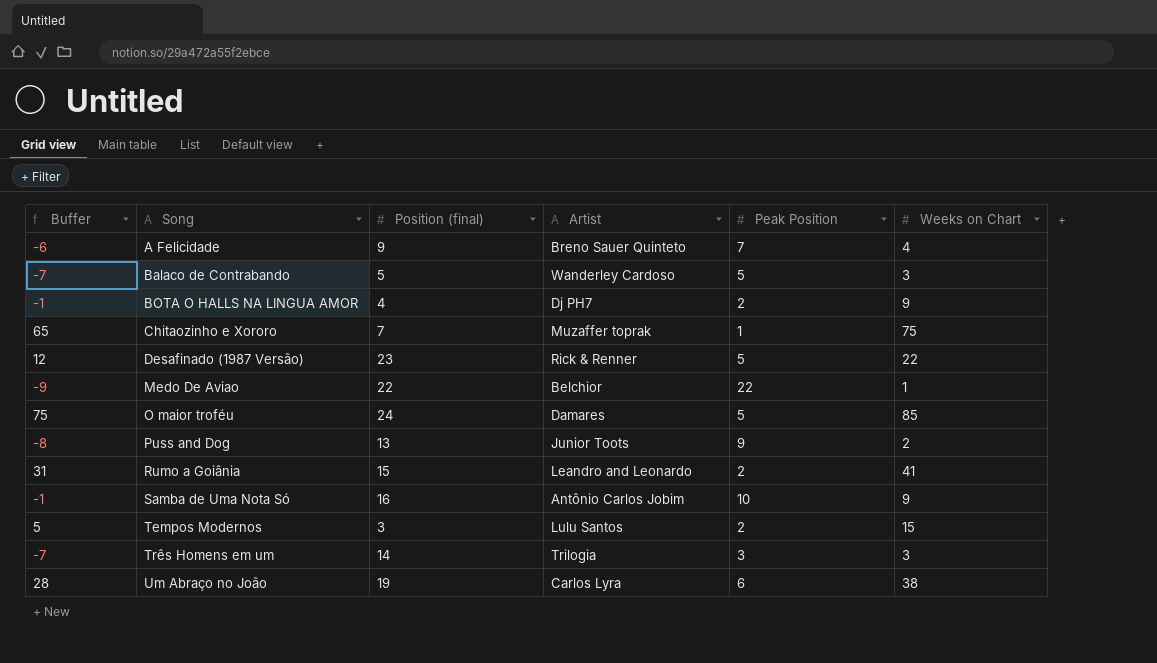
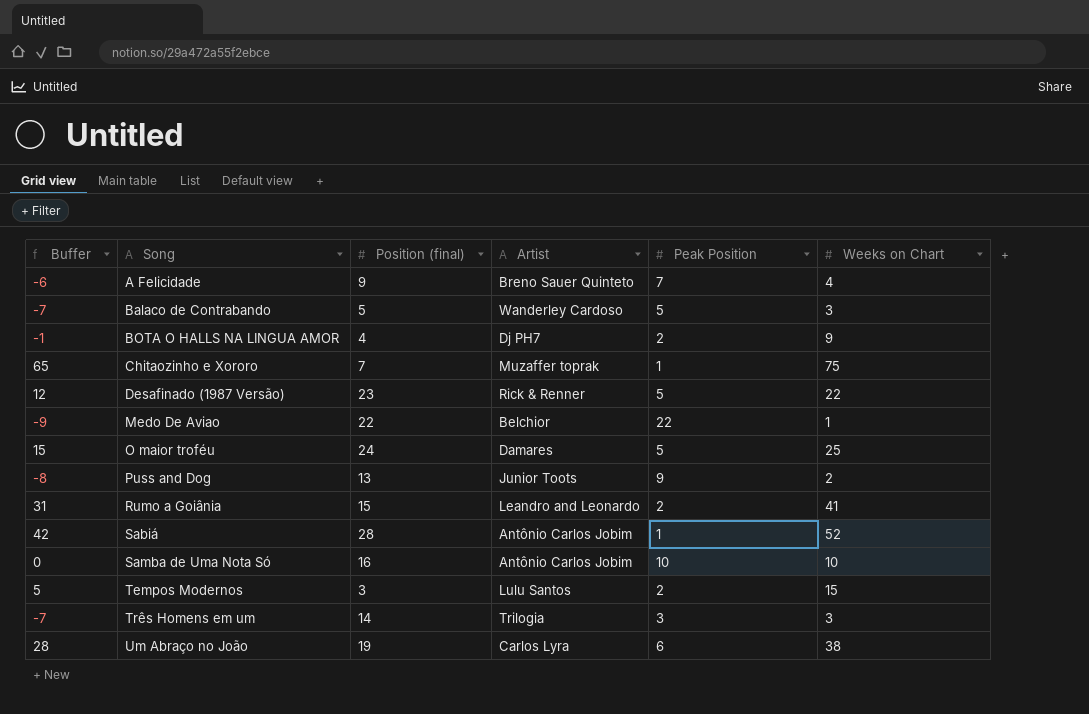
O maior troféu | Buffer: 75 -> 15
O maior troféu | Weeks on Chart: 85 -> 25
row Sabiá: none -> 42 | 28 | Antônio Carlos Jobim | 1 | 52
Samba de Uma Nota Só | Buffer: -1 -> 0
Samba de Uma Nota Só | Weeks on Chart: 9 -> 10

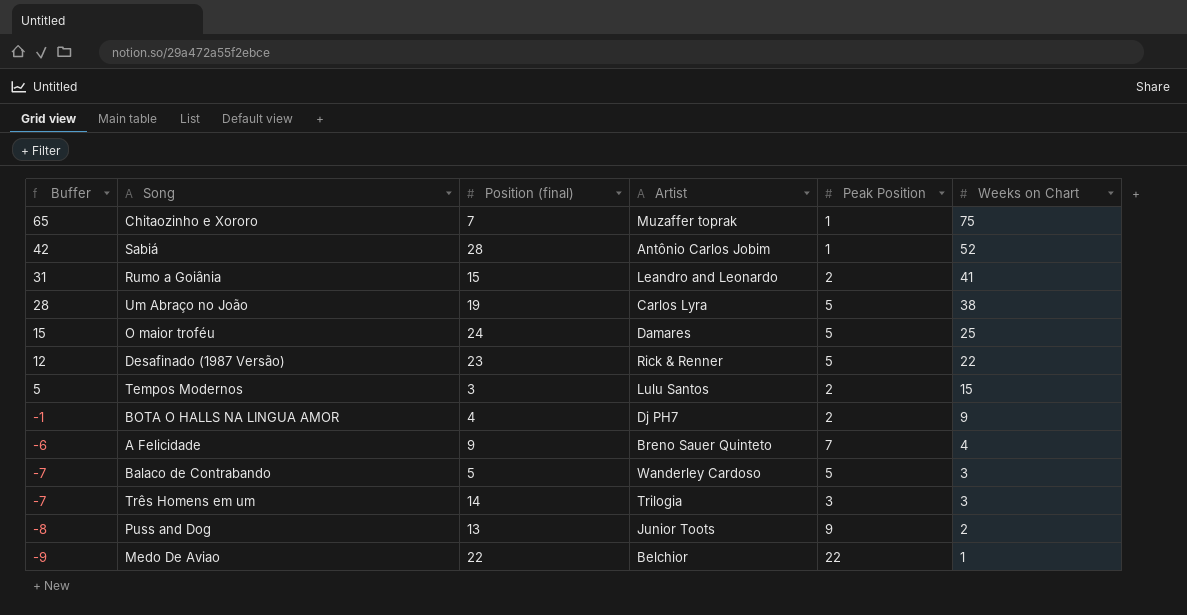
row order: Song ascending -> Buffer descending
row Samba de Uma Nota Só: 0 | 16 | Antônio Carlos Jobim | 10 | 10 -> none
Um Abraço no João | Peak Position: 6 -> 5

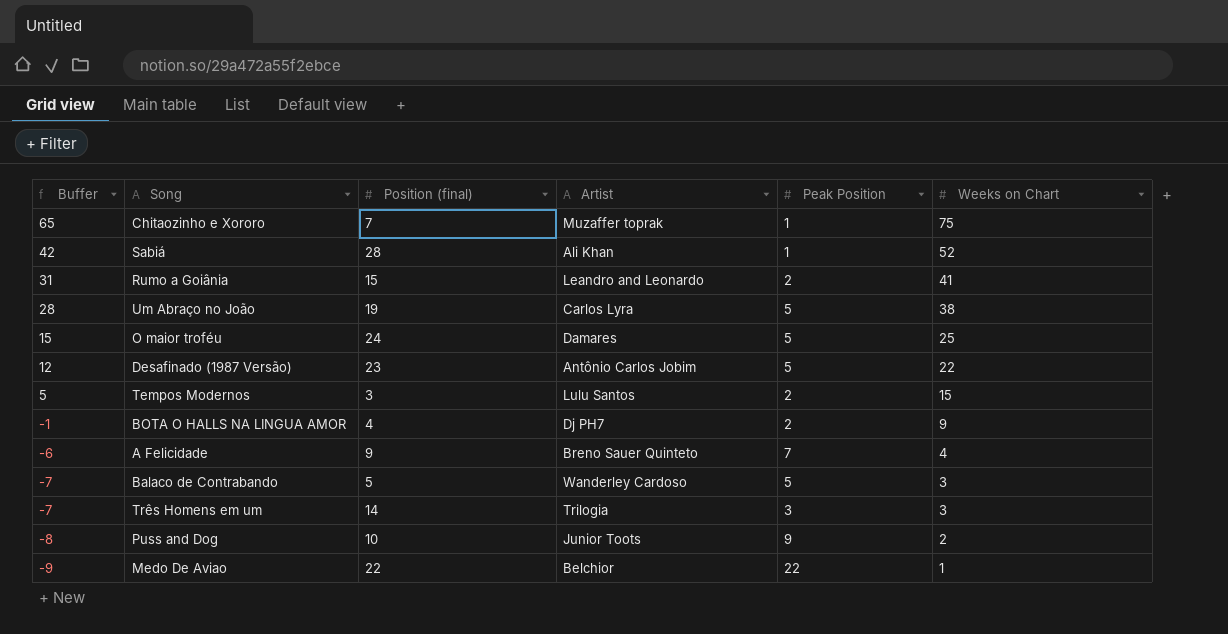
Sabiá | Artist: Antônio Carlos Jobim -> Ali Khan
Desafinado (1987 Versão) | Artist: Rick & Renner -> Antônio Carlos Jobim
Puss and Dog | Position (final): 13 -> 10

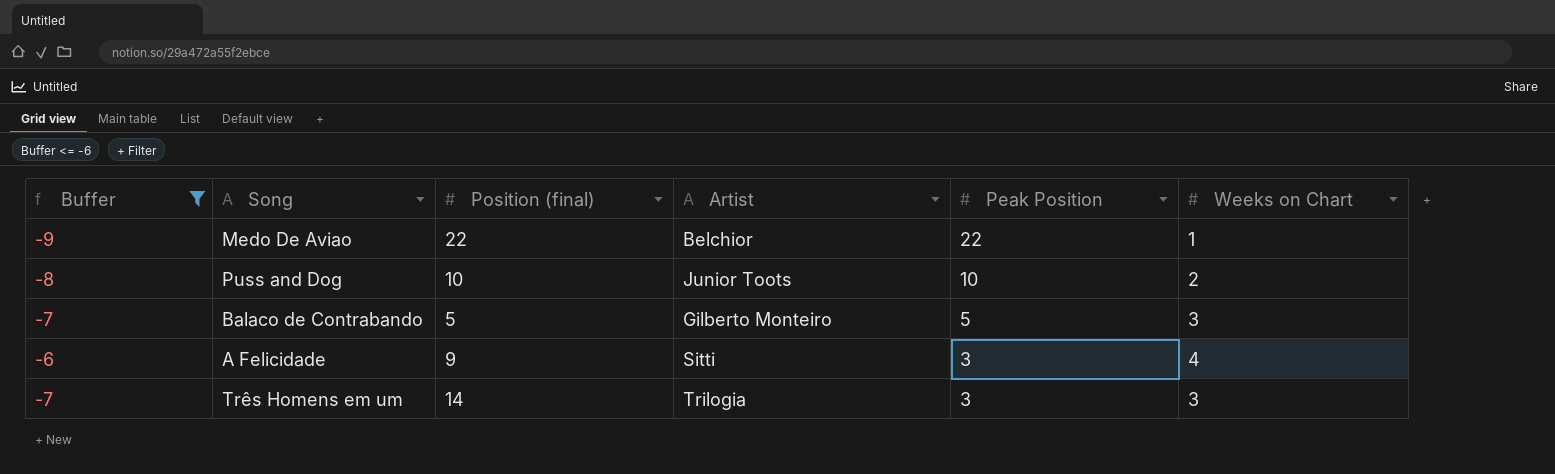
filter: none -> Buffer <= -6
row order: Buffer descending -> Peak Position descending
Puss and Dog | Peak Position: 9 -> 10
Balaco de Contrabando | Artist: Wanderley Cardoso -> Gilberto Monteiro
A Felicidade | Artist: Breno Sauer Quinteto -> Sitti
A Felicidade | Peak Position: 7 -> 3

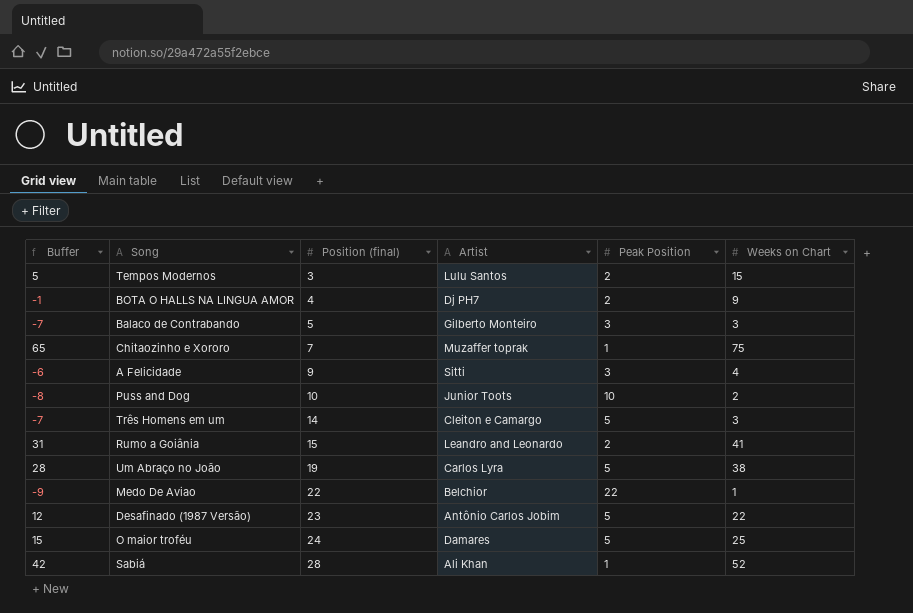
filter: Buffer <= -6 -> none
row order: Peak Position descending -> Position (final) ascending
Balaco de Contrabando | Peak Position: 5 -> 3
Três Homens em um | Artist: Trilogia -> Cleiton e Camargo
Três Homens em um | Peak Position: 3 -> 5

